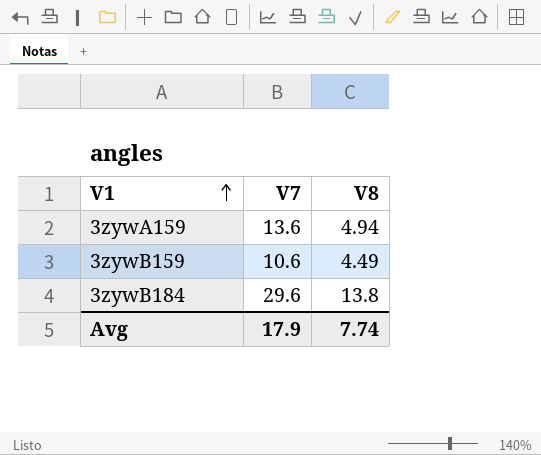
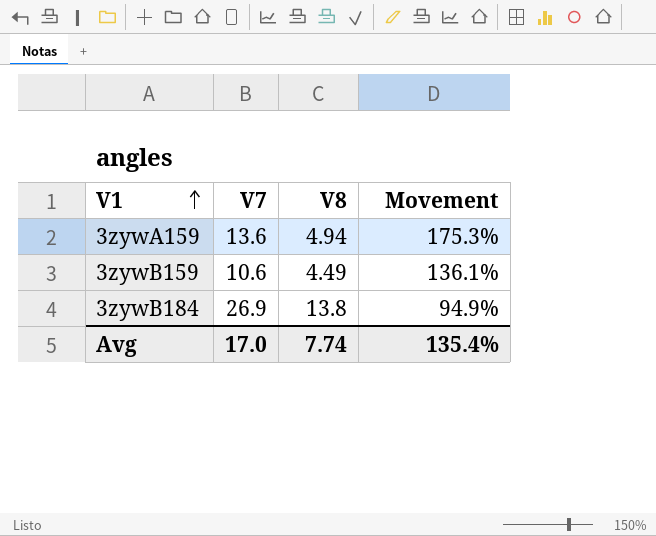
column Movement | formula: none -> ([V7] - [V8]) / [V8]
3zywB184 | V7: 29.6 -> 26.9
Avg | V7: 17.9 -> 17.0

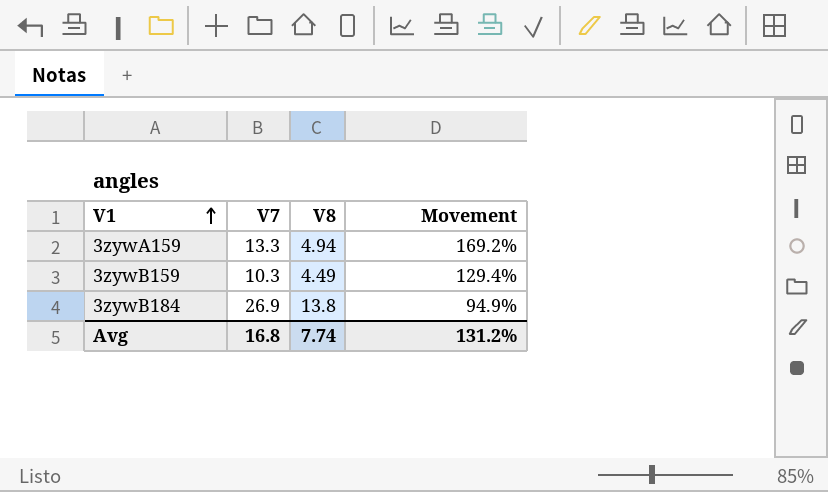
3zywA159 | V7: 13.6 -> 13.3
3zywA159 | Movement: 175.3% -> 169.2%
3zywB159 | V7: 10.6 -> 10.3
3zywB159 | Movement: 136.1% -> 129.4%
Avg | V7: 17.0 -> 16.8
Avg | Movement: 135.4% -> 131.2%

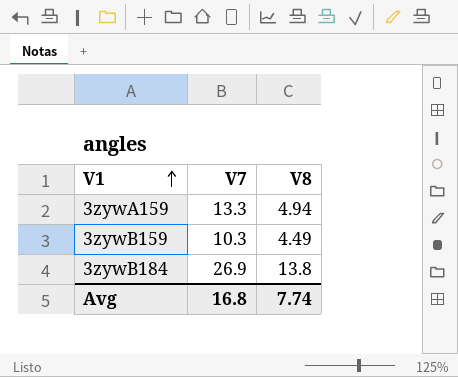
column Movement | formula: ([V7] - [V8]) / [V8] -> none

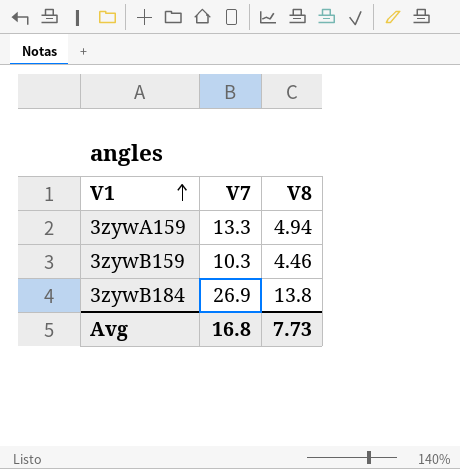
3zywB159 | V8: 4.49 -> 4.46
Avg | V8: 7.74 -> 7.73

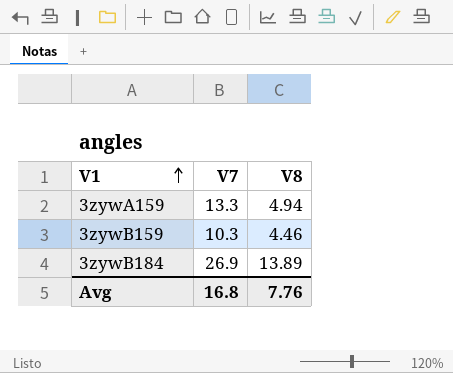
3zywB184 | V8: 13.8 -> 13.89
Avg | V8: 7.73 -> 7.76

